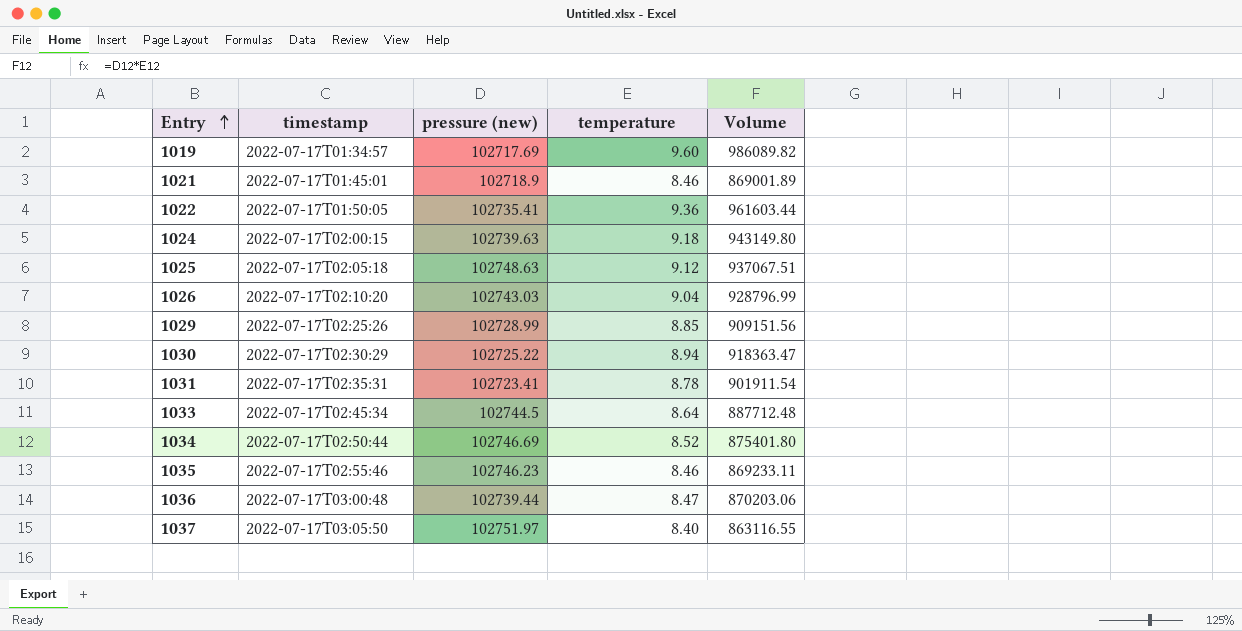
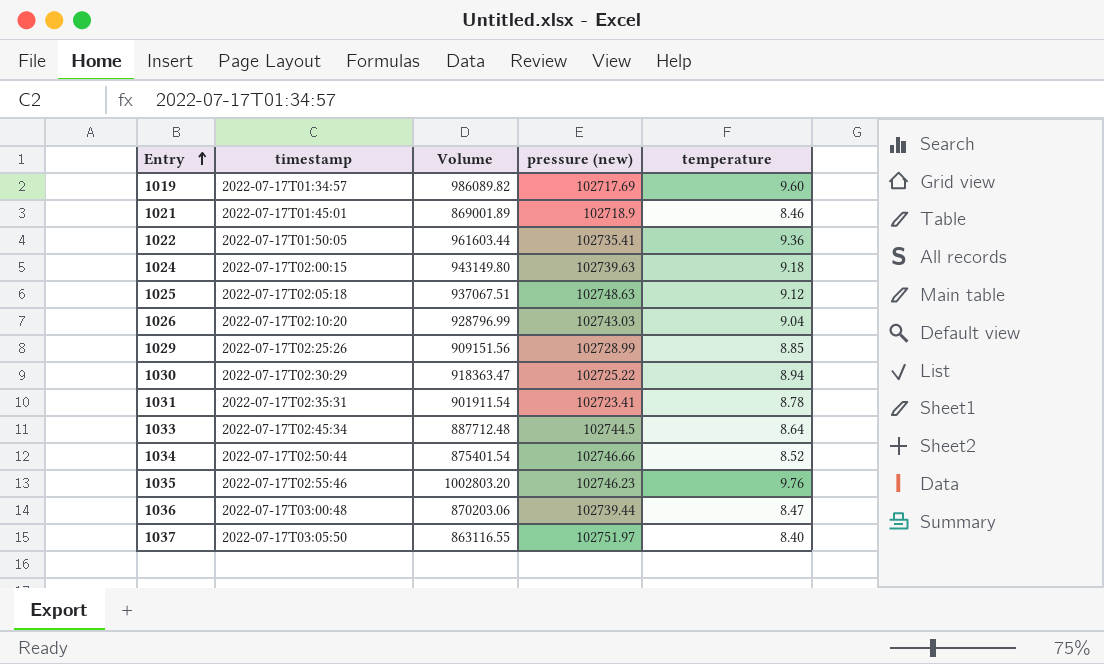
column Volume | position: 5 -> 3
1034 | Volume: 875401.80 -> 875401.54
1034 | pressure (new): 102746.69 -> 102746.66
1035 | Volume: 869233.11 -> 1002803.20
1035 | temperature: 8.46 -> 9.76

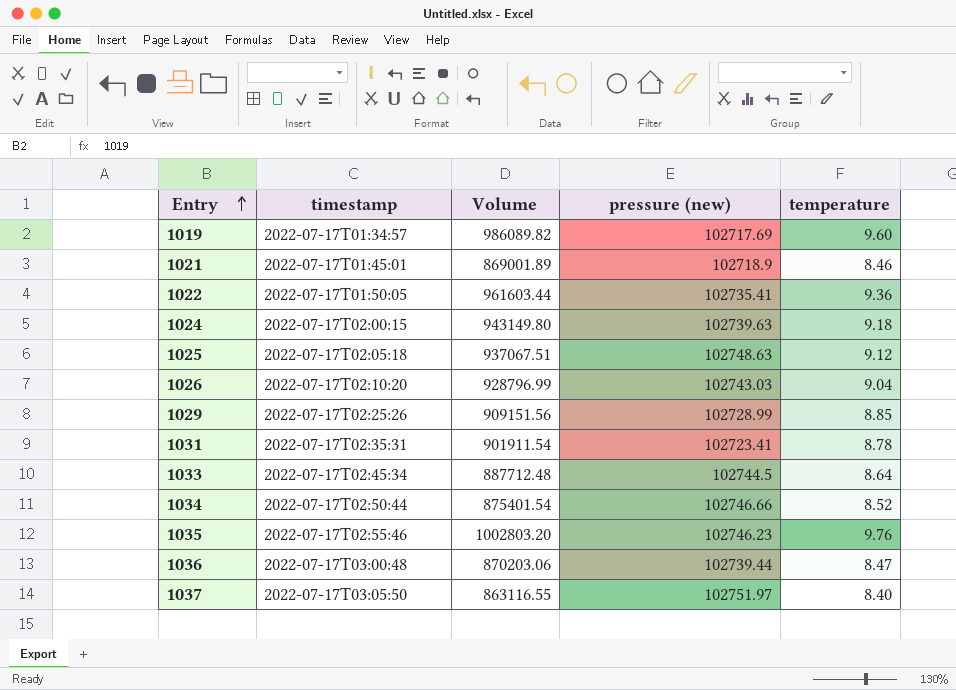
row 1030: 2022-07-17T02:30:29 | 918363.47 | 102725.22 | 8.94 -> none

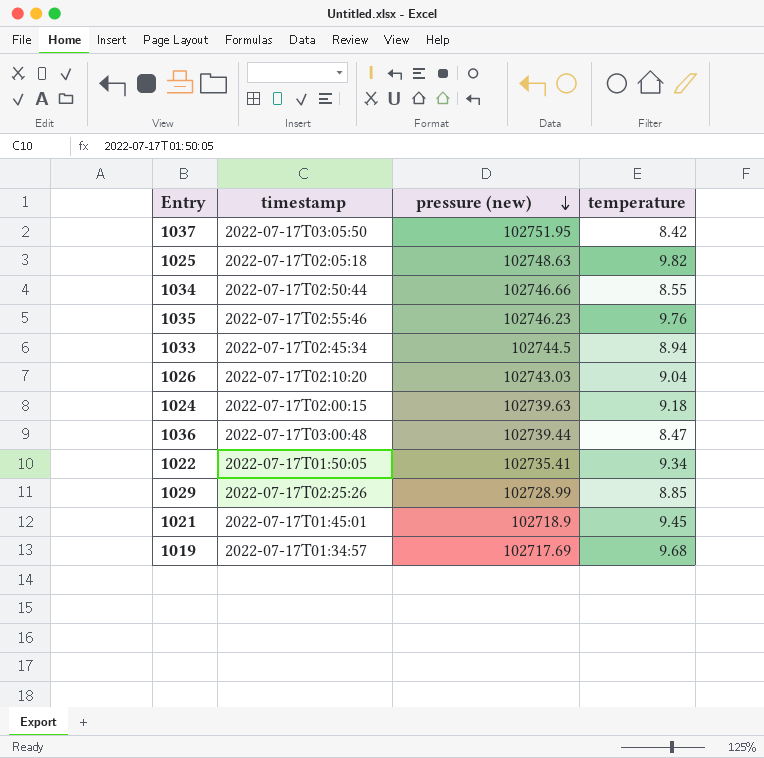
row order: Entry ascending -> pressure (new) descending
column Volume | formula: [pressure (new)] * [temperature] -> none
row 1031: 2022-07-17T02:35:31 | 901911.54 | 102723.41 | 8.78 -> none
1037 | pressure (new): 102751.97 -> 102751.95
1037 | temperature: 8.40 -> 8.42
1025 | temperature: 9.12 -> 9.82
1034 | temperature: 8.52 -> 8.55
1033 | temperature: 8.64 -> 8.94
1022 | temperature: 9.36 -> 9.34
1021 | temperature: 8.46 -> 9.45
1019 | temperature: 9.60 -> 9.68

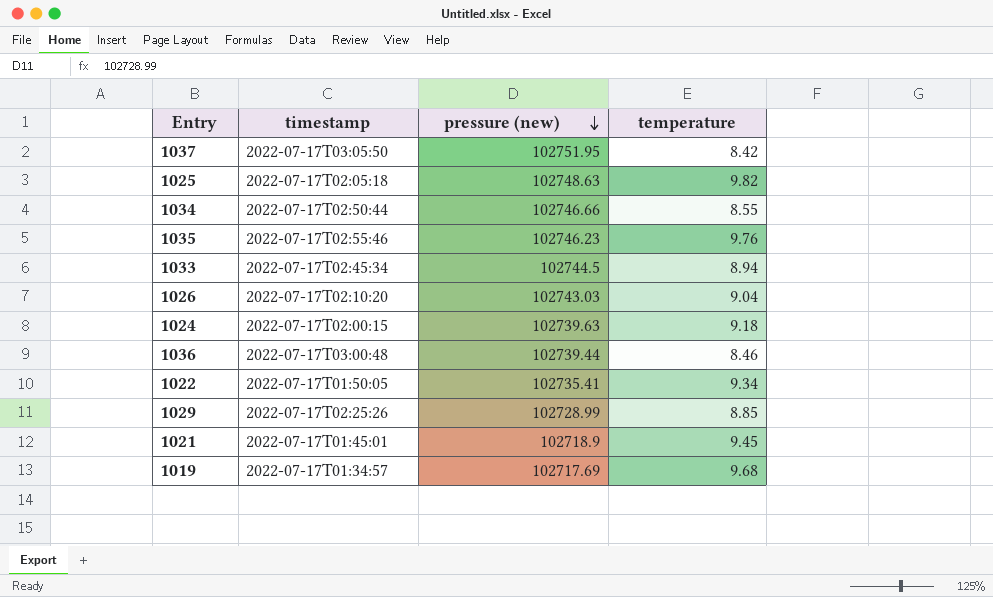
1036 | temperature: 8.47 -> 8.46

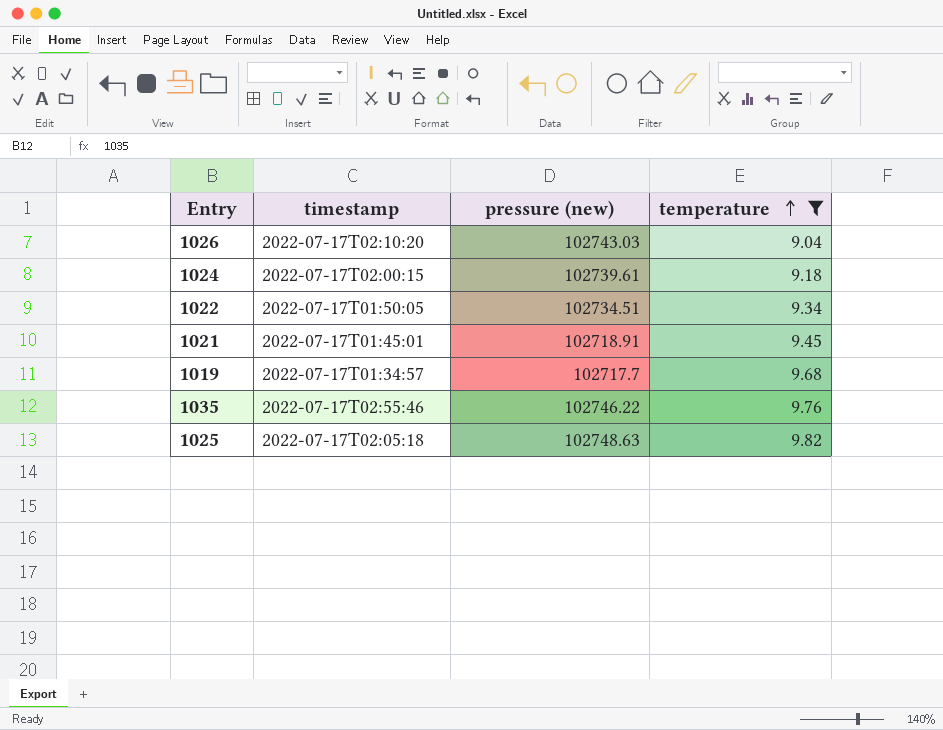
filter: none -> temperature >= 9.04
row order: pressure (new) descending -> temperature ascending
1024 | pressure (new): 102739.63 -> 102739.61
1022 | pressure (new): 102735.41 -> 102734.51
1021 | pressure (new): 102718.9 -> 102718.91
1019 | pressure (new): 102717.69 -> 102717.7
1035 | pressure (new): 102746.23 -> 102746.22

